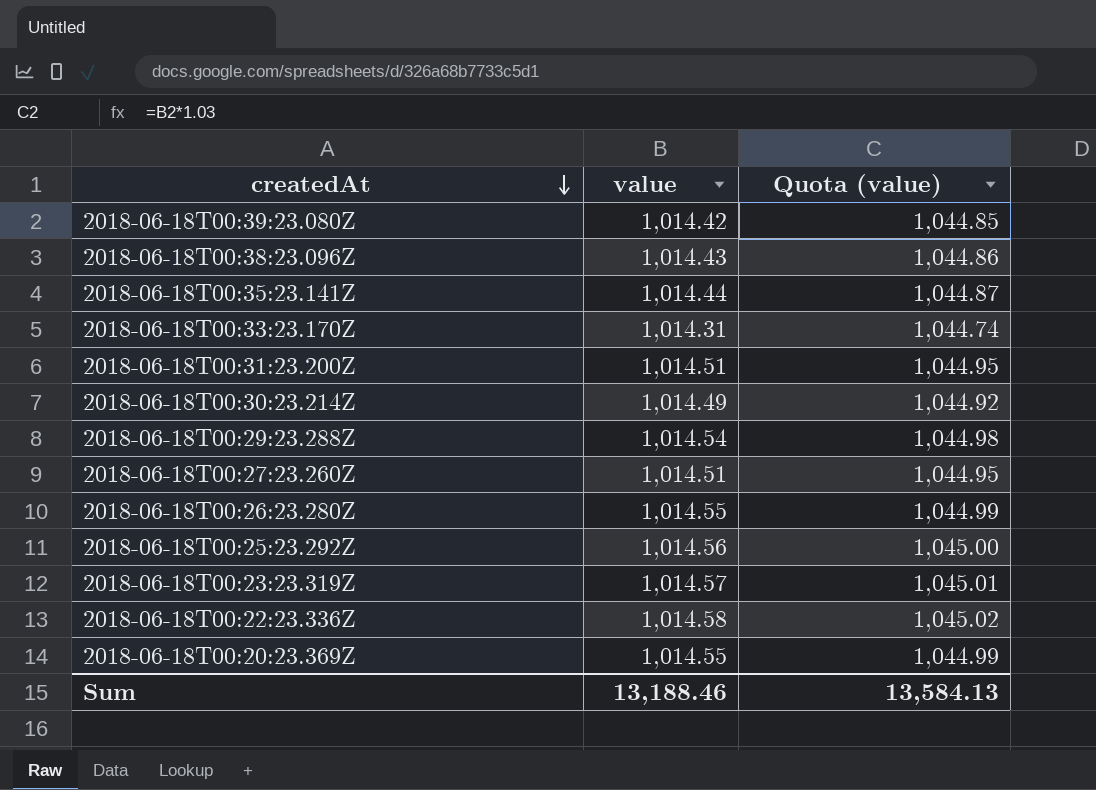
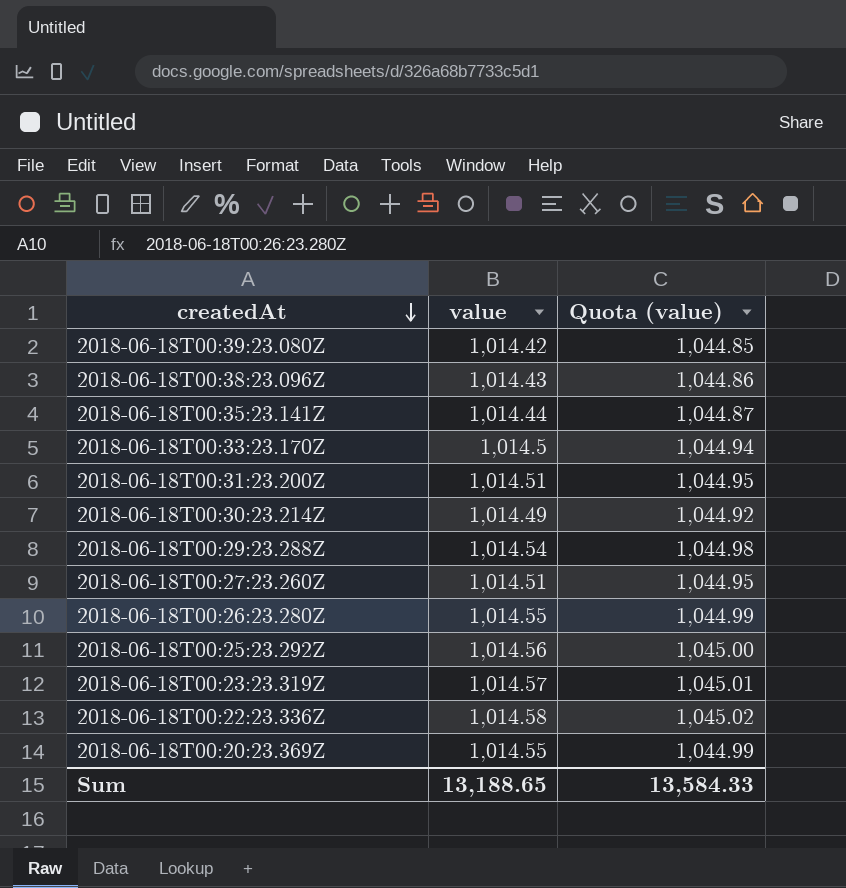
2018-06-18T00:33:23.170Z | value: 1,014.31 -> 1,014.5
2018-06-18T00:33:23.170Z | Quota (value): 1,044.74 -> 1,044.94
Sum | value: 13,188.46 -> 13,188.65
Sum | Quota (value): 13,584.13 -> 13,584.33

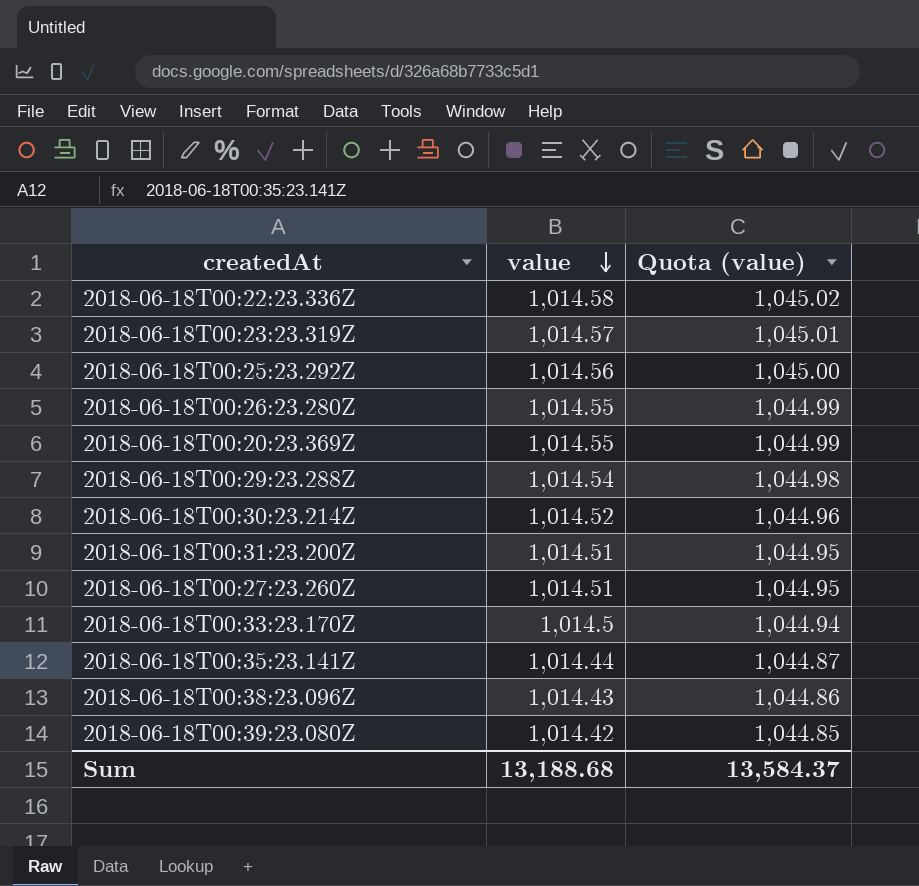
row order: createdAt descending -> value descending
2018-06-18T00:30:23.214Z | value: 1,014.49 -> 1,014.52
2018-06-18T00:30:23.214Z | Quota (value): 1,044.92 -> 1,044.96
Sum | value: 13,188.65 -> 13,188.68
Sum | Quota (value): 13,584.33 -> 13,584.37

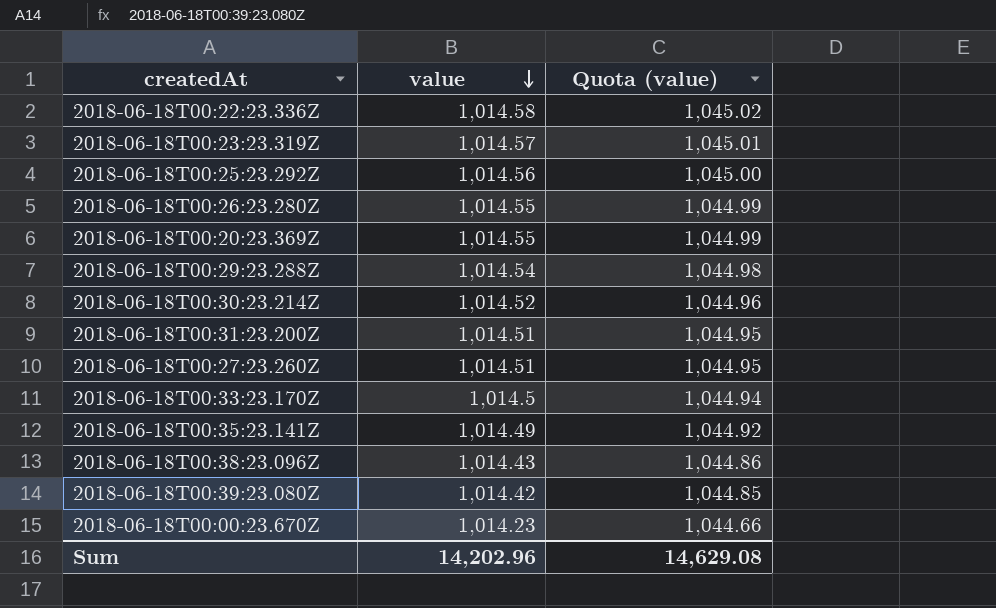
2018-06-18T00:35:23.141Z | value: 1,014.44 -> 1,014.49
2018-06-18T00:35:23.141Z | Quota (value): 1,044.87 -> 1,044.92
row 2018-06-18T00:00:23.670Z: none -> 1,014.23 | 1,044.66
Sum | value: 13,188.68 -> 14,202.96
Sum | Quota (value): 13,584.37 -> 14,629.08

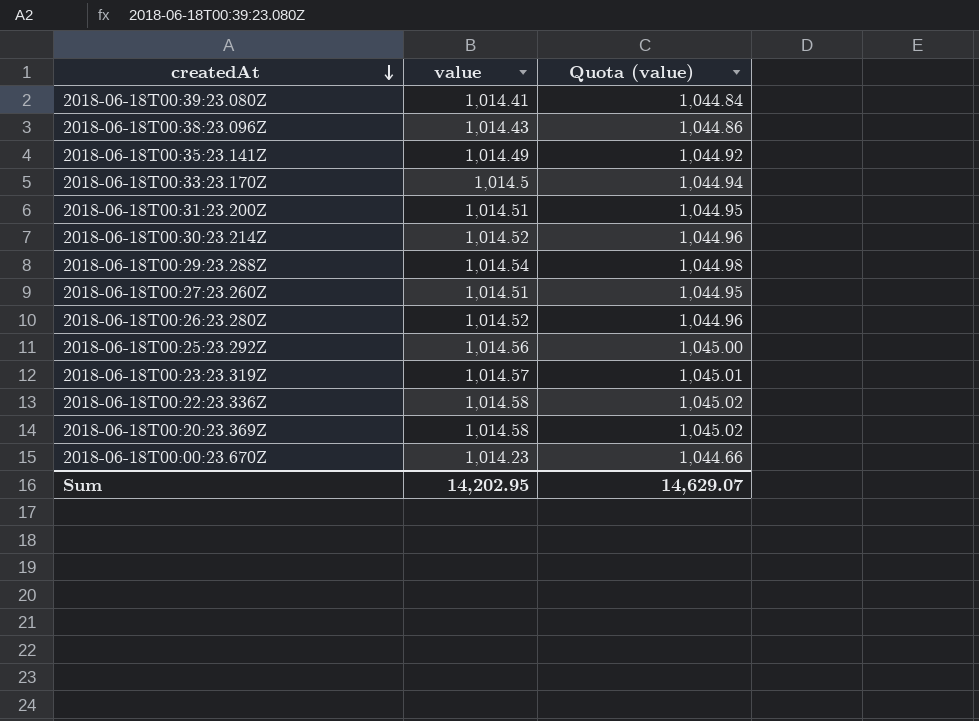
row order: value descending -> createdAt descending
2018-06-18T00:39:23.080Z | value: 1,014.42 -> 1,014.41
2018-06-18T00:39:23.080Z | Quota (value): 1,044.85 -> 1,044.84
2018-06-18T00:26:23.280Z | value: 1,014.55 -> 1,014.52
2018-06-18T00:26:23.280Z | Quota (value): 1,044.99 -> 1,044.96
2018-06-18T00:20:23.369Z | value: 1,014.55 -> 1,014.58
2018-06-18T00:20:23.369Z | Quota (value): 1,044.99 -> 1,045.02
Sum | value: 14,202.96 -> 14,202.95
Sum | Quota (value): 14,629.08 -> 14,629.07

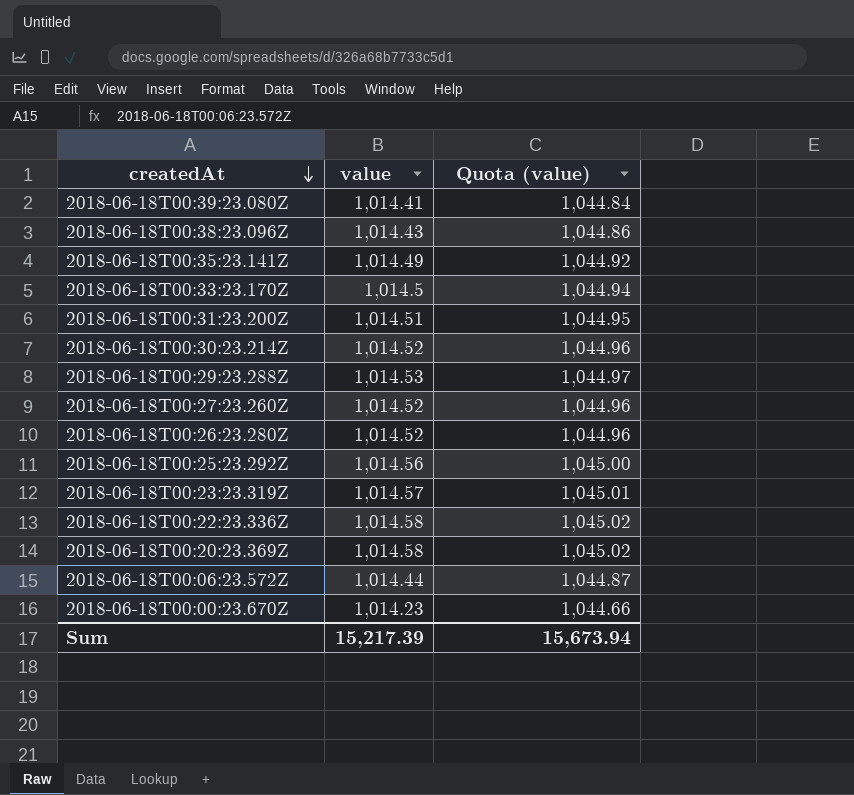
2018-06-18T00:29:23.288Z | value: 1,014.54 -> 1,014.53
2018-06-18T00:29:23.288Z | Quota (value): 1,044.98 -> 1,044.97
2018-06-18T00:27:23.260Z | value: 1,014.51 -> 1,014.52
2018-06-18T00:27:23.260Z | Quota (value): 1,044.95 -> 1,044.96
row 2018-06-18T00:06:23.572Z: none -> 1,014.44 | 1,044.87
Sum | value: 14,202.95 -> 15,217.39
Sum | Quota (value): 14,629.07 -> 15,673.94

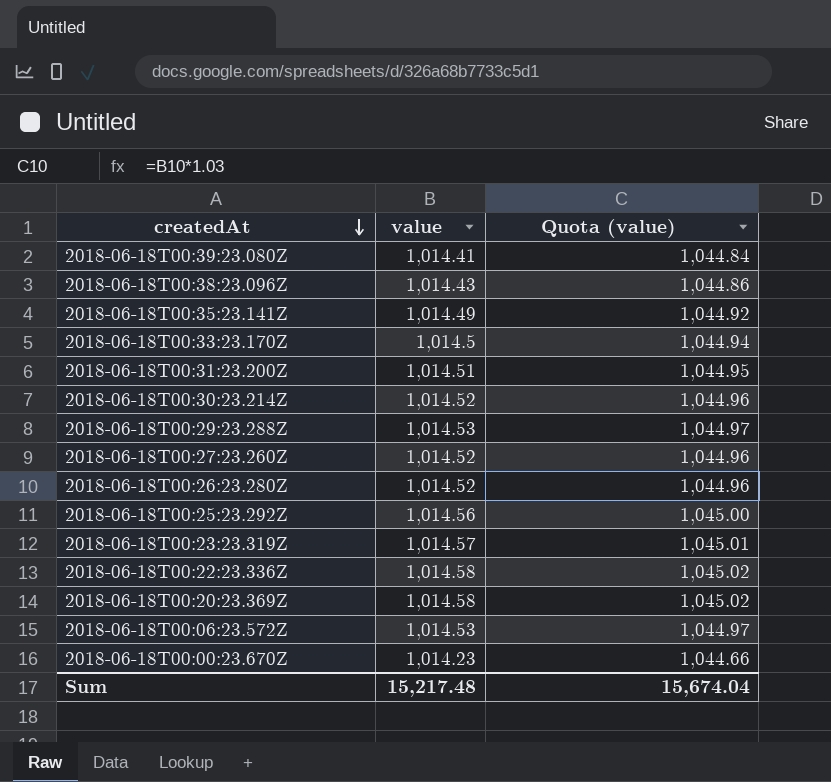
2018-06-18T00:06:23.572Z | value: 1,014.44 -> 1,014.53
2018-06-18T00:06:23.572Z | Quota (value): 1,044.87 -> 1,044.97
Sum | value: 15,217.39 -> 15,217.48
Sum | Quota (value): 15,673.94 -> 15,674.04

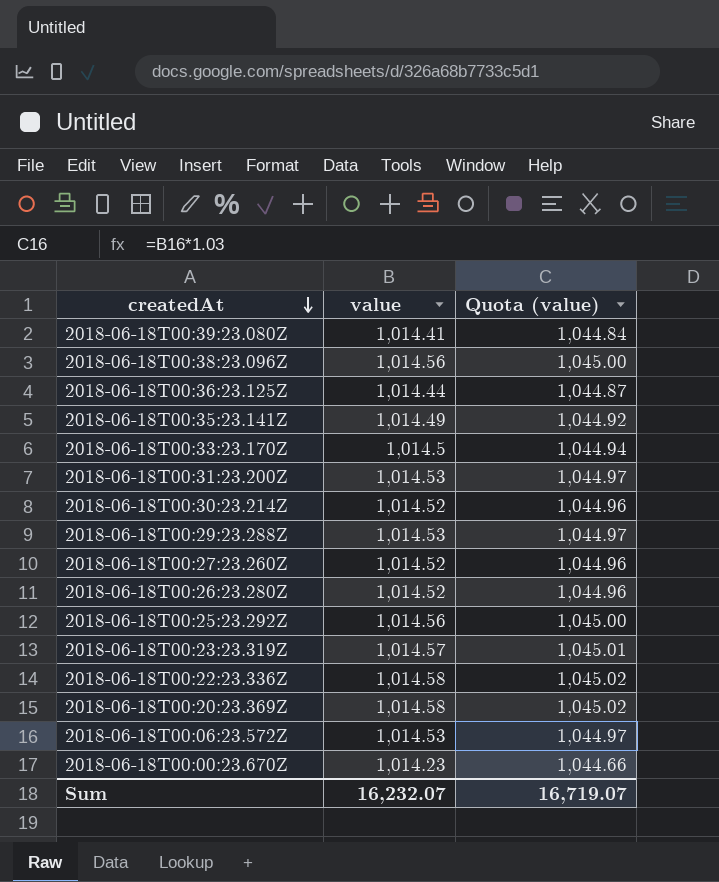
2018-06-18T00:38:23.096Z | value: 1,014.43 -> 1,014.56
2018-06-18T00:38:23.096Z | Quota (value): 1,044.86 -> 1,045.00
row 2018-06-18T00:36:23.125Z: none -> 1,014.44 | 1,044.87
2018-06-18T00:31:23.200Z | value: 1,014.51 -> 1,014.53
2018-06-18T00:31:23.200Z | Quota (value): 1,044.95 -> 1,044.97
Sum | value: 15,217.48 -> 16,232.07
Sum | Quota (value): 15,674.04 -> 16,719.07

